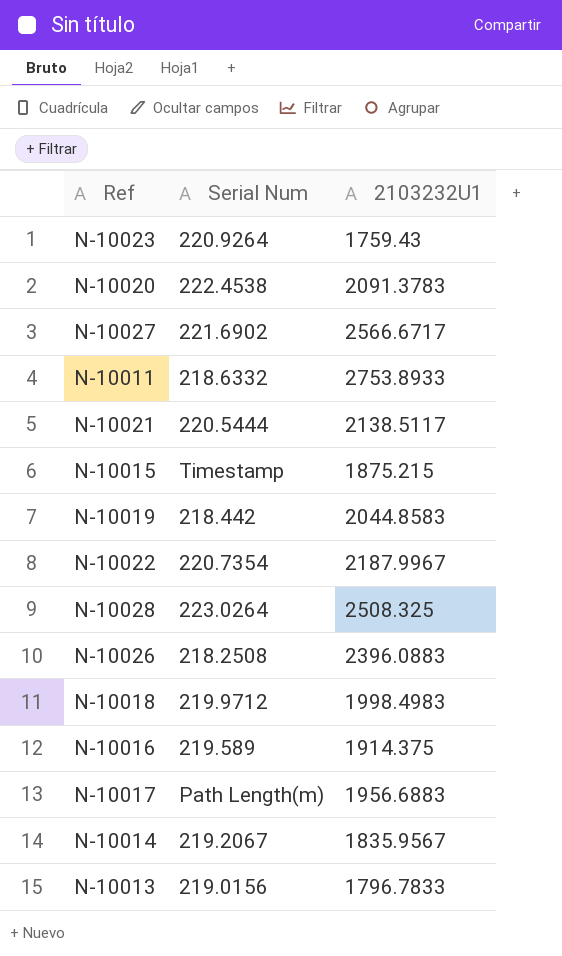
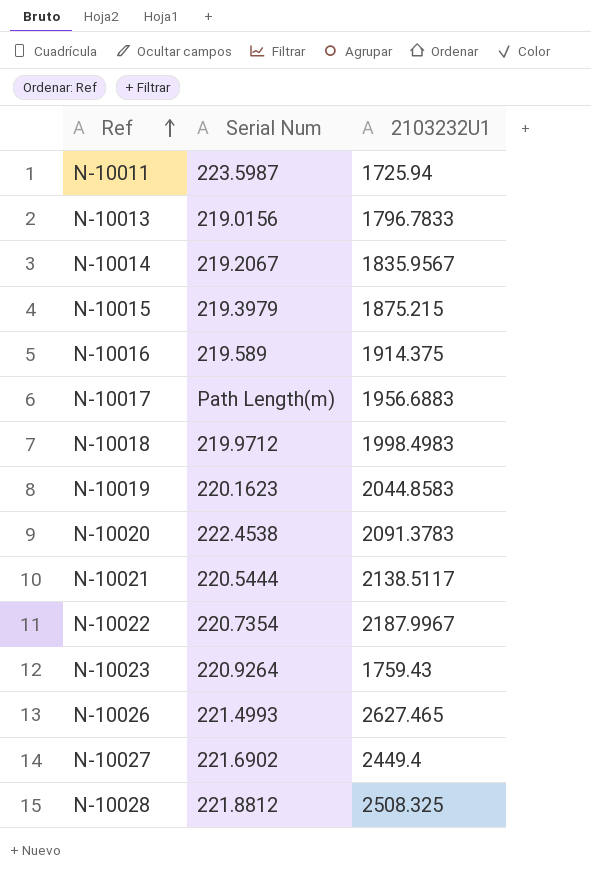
row order: none -> Ref ascending
N-10011 | Serial Num: 218.6332 -> 223.5987
N-10011 | 2103232U1: 2753.8933 -> 1725.94
N-10015 | Serial Num: Timestamp -> 219.3979
N-10019 | Serial Num: 218.442 -> 220.1623
N-10026 | Serial Num: 218.2508 -> 221.4993
N-10026 | 2103232U1: 2396.0883 -> 2627.465
N-10027 | 2103232U1: 2566.6717 -> 2449.4
N-10028 | Serial Num: 223.0264 -> 221.8812

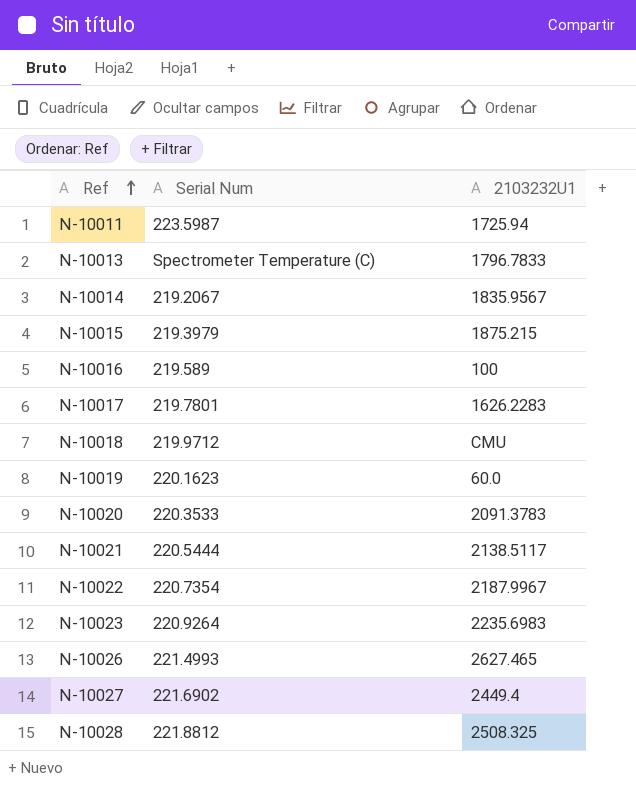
N-10013 | Serial Num: 219.0156 -> Spectrometer Temperature (C)
N-10016 | 2103232U1: 1914.375 -> 100
N-10017 | Serial Num: Path Length(m) -> 219.7801
N-10017 | 2103232U1: 1956.6883 -> 1626.2283
N-10018 | 2103232U1: 1998.4983 -> CMU
N-10019 | 2103232U1: 2044.8583 -> 60.0
N-10020 | Serial Num: 222.4538 -> 220.3533
N-10023 | 2103232U1: 1759.43 -> 2235.6983

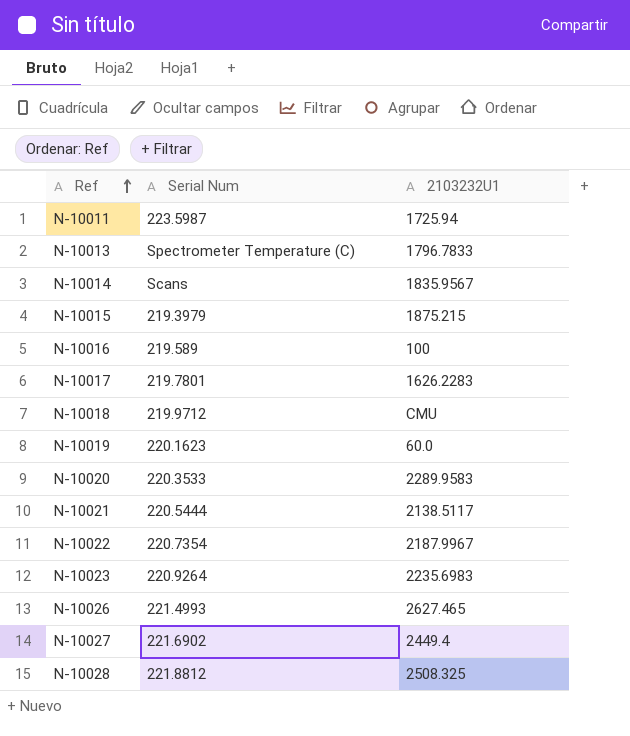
N-10014 | Serial Num: 219.2067 -> Scans
N-10020 | 2103232U1: 2091.3783 -> 2289.9583

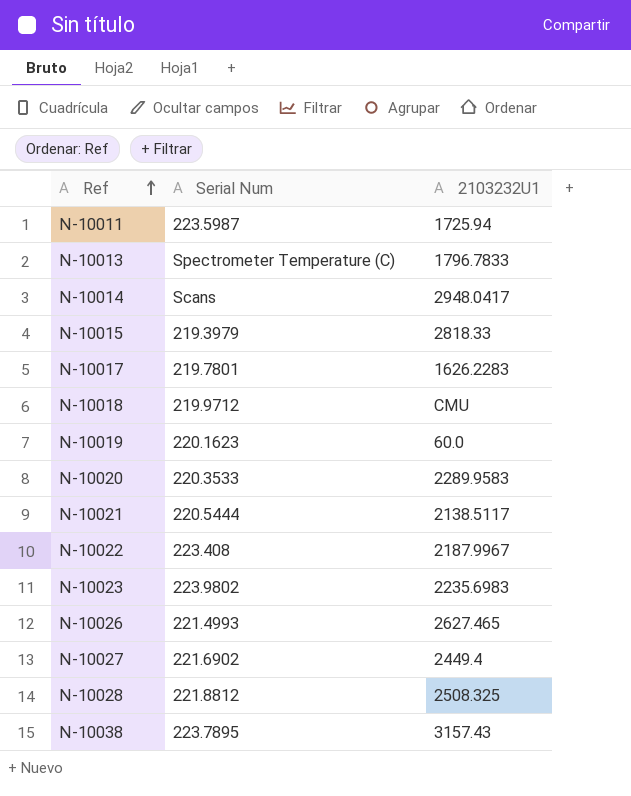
row N-10016: 219.589 | 100 -> none
N-10014 | 2103232U1: 1835.9567 -> 2948.0417
N-10015 | 2103232U1: 1875.215 -> 2818.33
N-10022 | Serial Num: 220.7354 -> 223.408
N-10023 | Serial Num: 220.9264 -> 223.9802
row N-10038: none -> 223.7895 | 3157.43

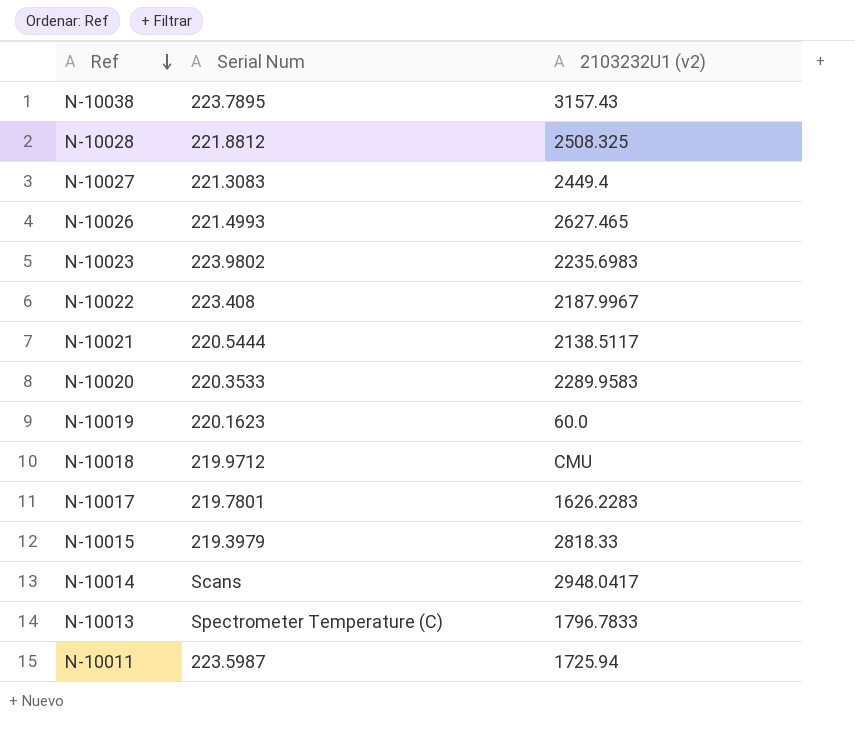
row order: Ref ascending -> Ref descending
column name: 2103232U1 -> 2103232U1 (v2)
N-10027 | Serial Num: 221.6902 -> 221.3083

